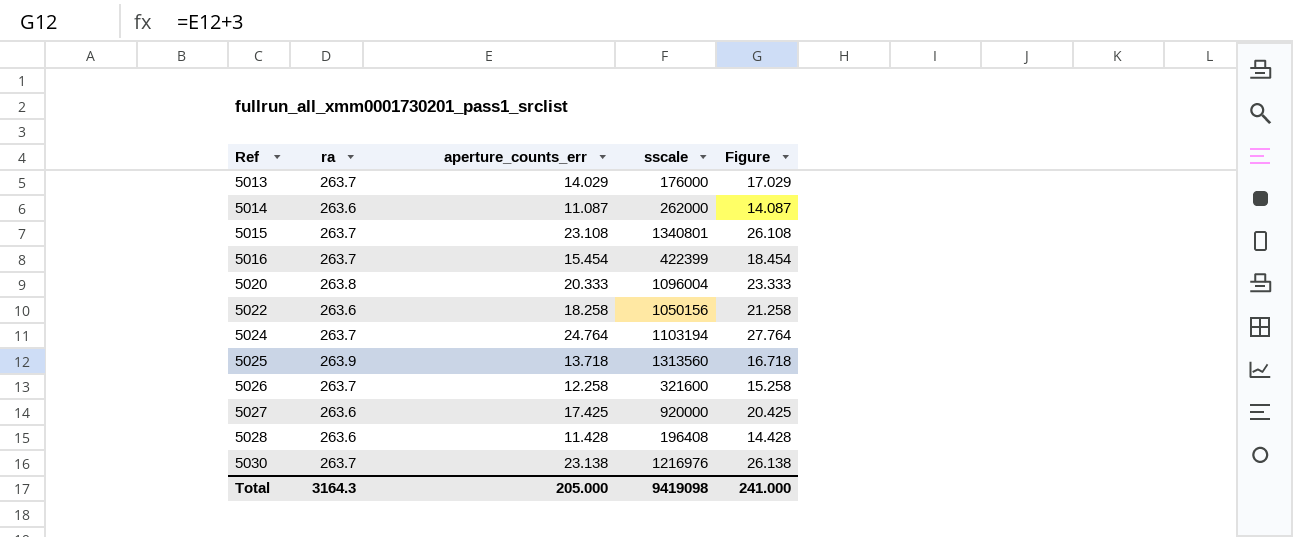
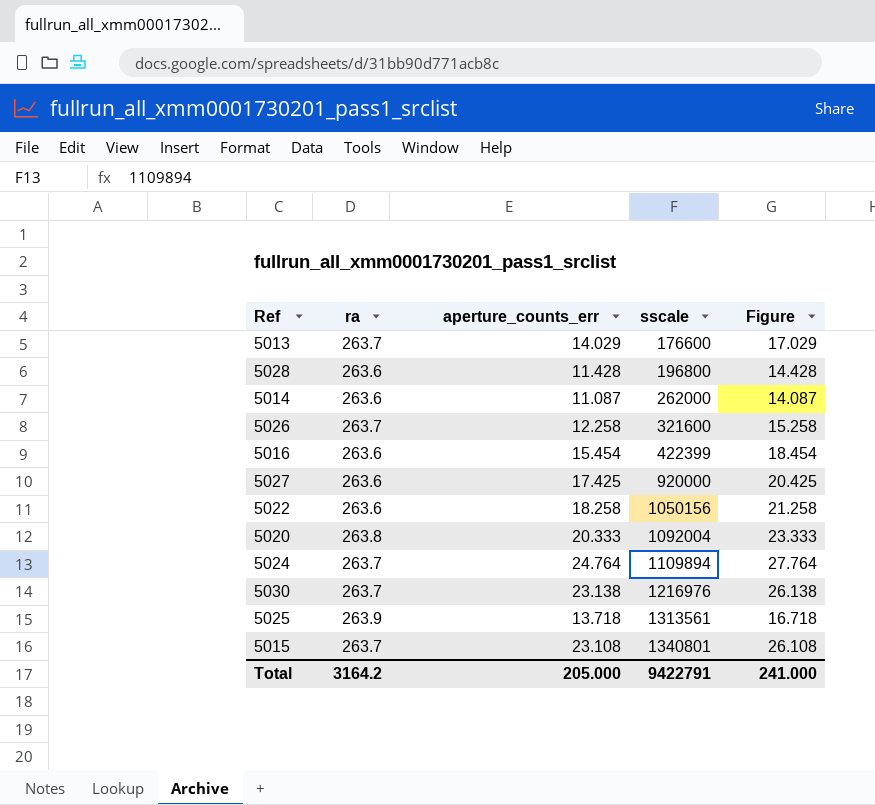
row order: Ref ascending -> sscale ascending
5013 | sscale: 176000 -> 176600
5028 | sscale: 196408 -> 196800
5016 | ra: 263.7 -> 263.6
5020 | sscale: 1096004 -> 1092004
5024 | sscale: 1103194 -> 1109894
5025 | sscale: 1313560 -> 1313561
Total | ra: 3164.3 -> 3164.2
Total | sscale: 9419098 -> 9422791

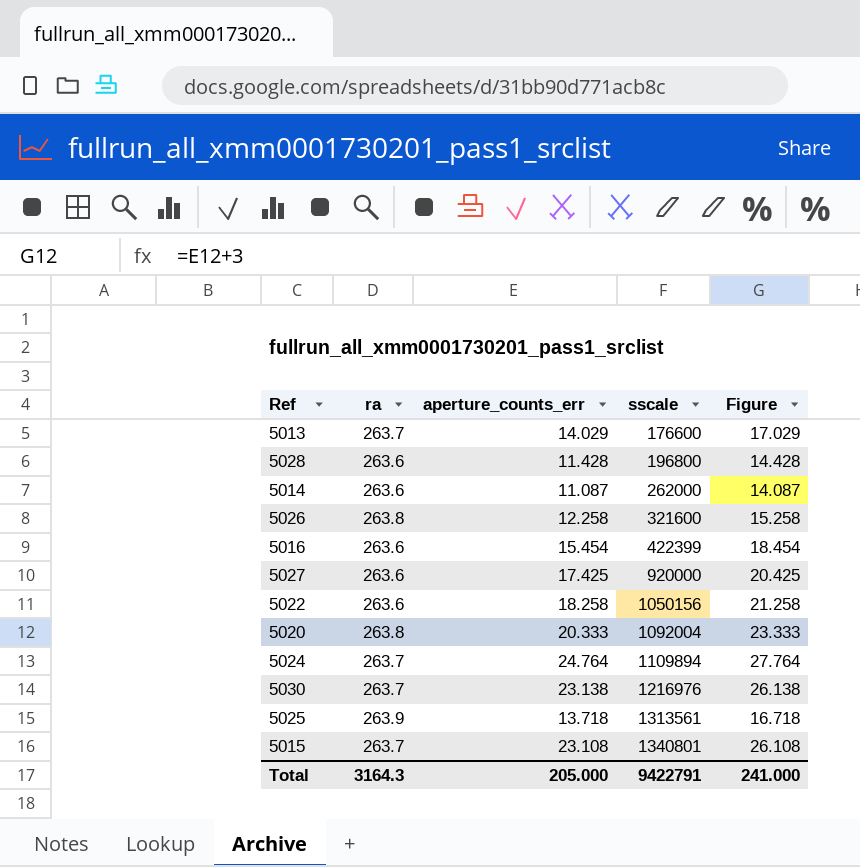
5026 | ra: 263.7 -> 263.8
Total | ra: 3164.2 -> 3164.3

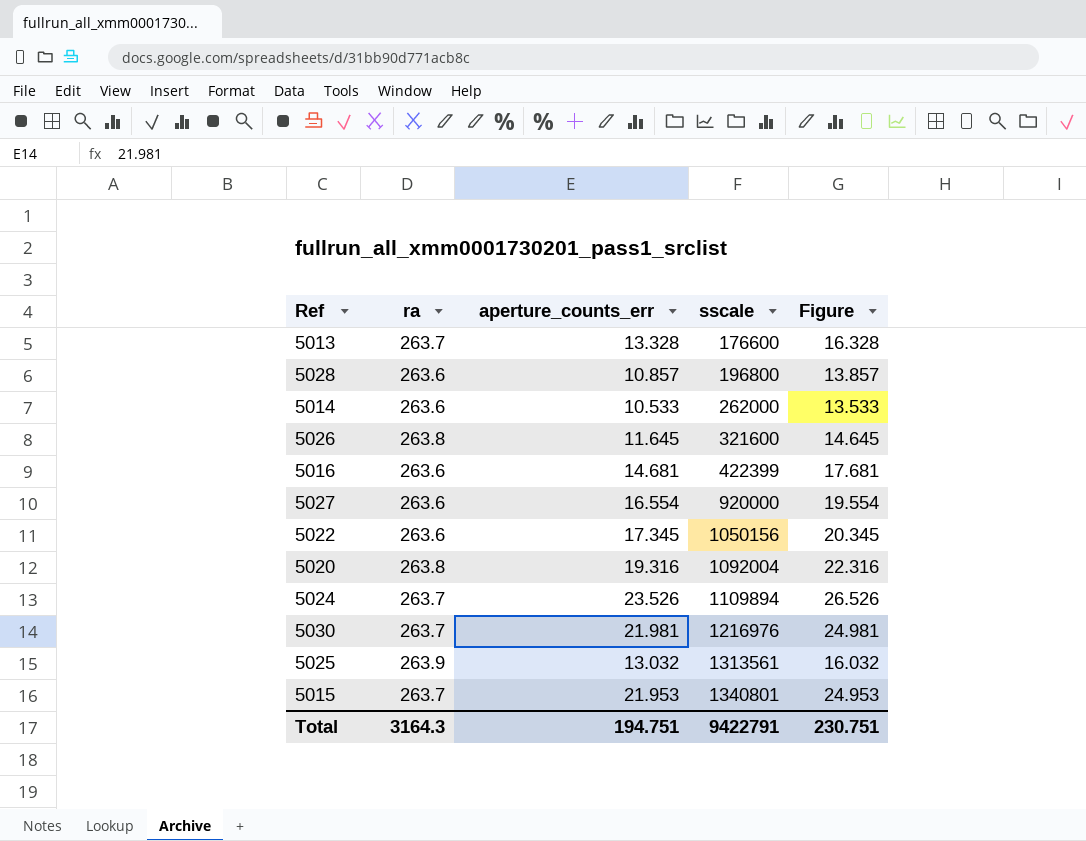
5013 | aperture_counts_err: 14.029 -> 13.328
5013 | Figure: 17.029 -> 16.328
5028 | aperture_counts_err: 11.428 -> 10.857
5028 | Figure: 14.428 -> 13.857
5014 | aperture_counts_err: 11.087 -> 10.533
5014 | Figure: 14.087 -> 13.533
5026 | aperture_counts_err: 12.258 -> 11.645
5026 | Figure: 15.258 -> 14.645
5016 | aperture_counts_err: 15.454 -> 14.681
5016 | Figure: 18.454 -> 17.681
5027 | aperture_counts_err: 17.425 -> 16.554
5027 | Figure: 20.425 -> 19.554
5022 | aperture_counts_err: 18.258 -> 17.345
5022 | Figure: 21.258 -> 20.345
5020 | aperture_counts_err: 20.333 -> 19.316
5020 | Figure: 23.333 -> 22.316
5024 | aperture_counts_err: 24.764 -> 23.526
5024 | Figure: 27.764 -> 26.526
5030 | aperture_counts_err: 23.138 -> 21.981
5030 | Figure: 26.138 -> 24.981
5025 | aperture_counts_err: 13.718 -> 13.032
5025 | Figure: 16.718 -> 16.032
5015 | aperture_counts_err: 23.108 -> 21.953
5015 | Figure: 26.108 -> 24.953
Total | aperture_counts_err: 205.000 -> 194.751
Total | Figure: 241.000 -> 230.751

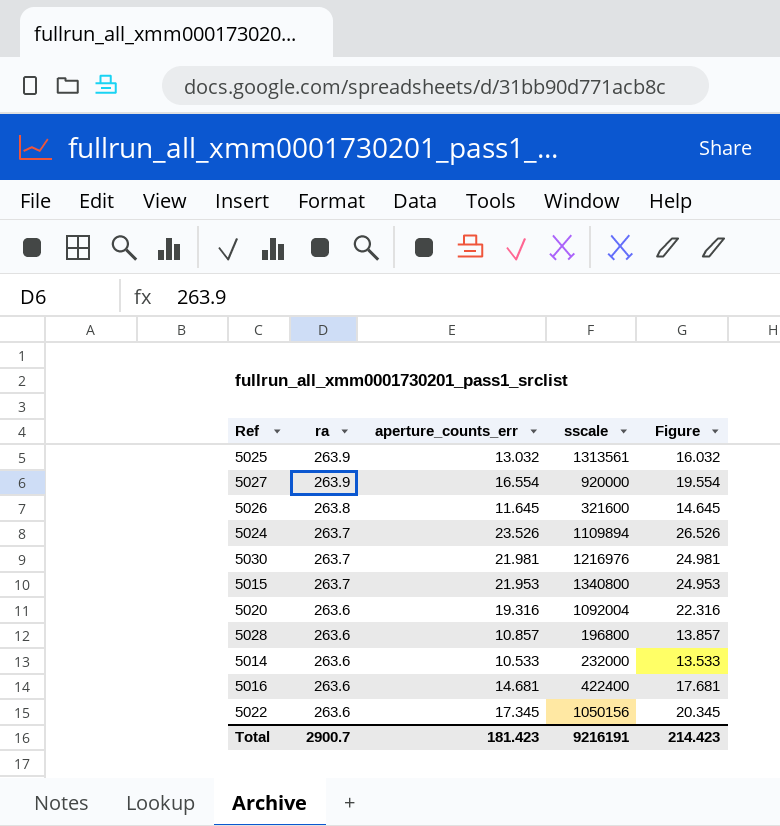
row order: sscale ascending -> ra descending
row 5013: 263.7 | 13.328 | 176600 | 16.328 -> none
5027 | ra: 263.6 -> 263.9
5015 | sscale: 1340801 -> 1340800
5020 | ra: 263.8 -> 263.6
5014 | sscale: 262000 -> 232000
5016 | sscale: 422399 -> 422400
Total | ra: 3164.3 -> 2900.7
Total | aperture_counts_err: 194.751 -> 181.423
Total | sscale: 9422791 -> 9216191
Total | Figure: 230.751 -> 214.423

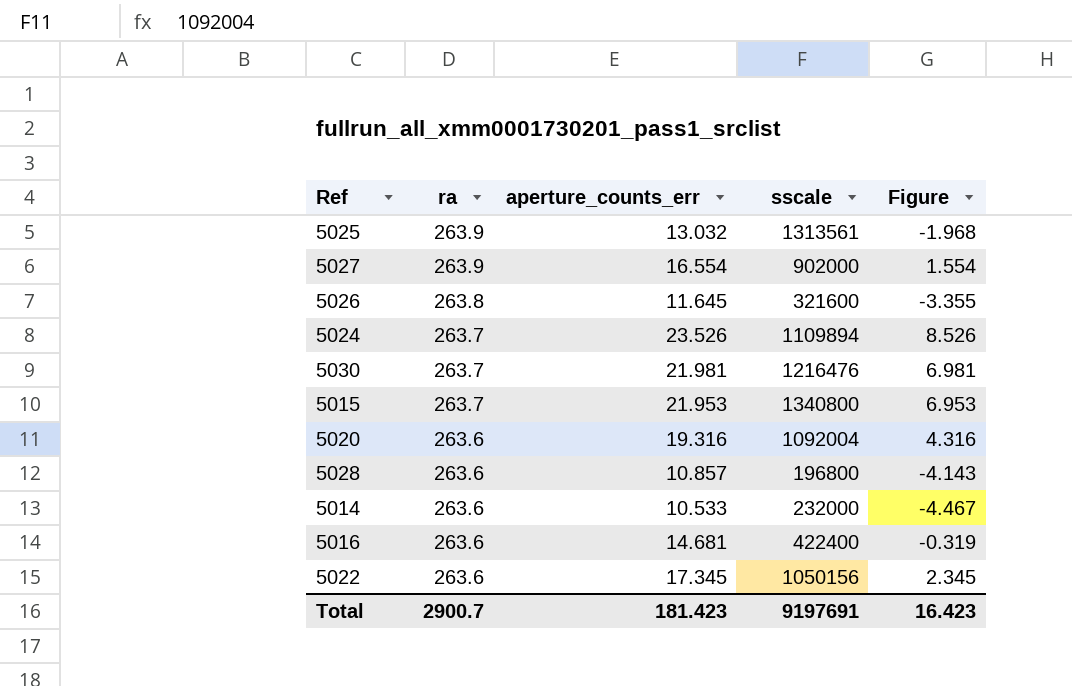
column Figure | formula: [aperture_counts_err] + 3 -> [aperture_counts_err] - 15
5027 | sscale: 920000 -> 902000
5030 | sscale: 1216976 -> 1216476
Total | sscale: 9216191 -> 9197691
Total | Figure: 214.423 -> 16.423

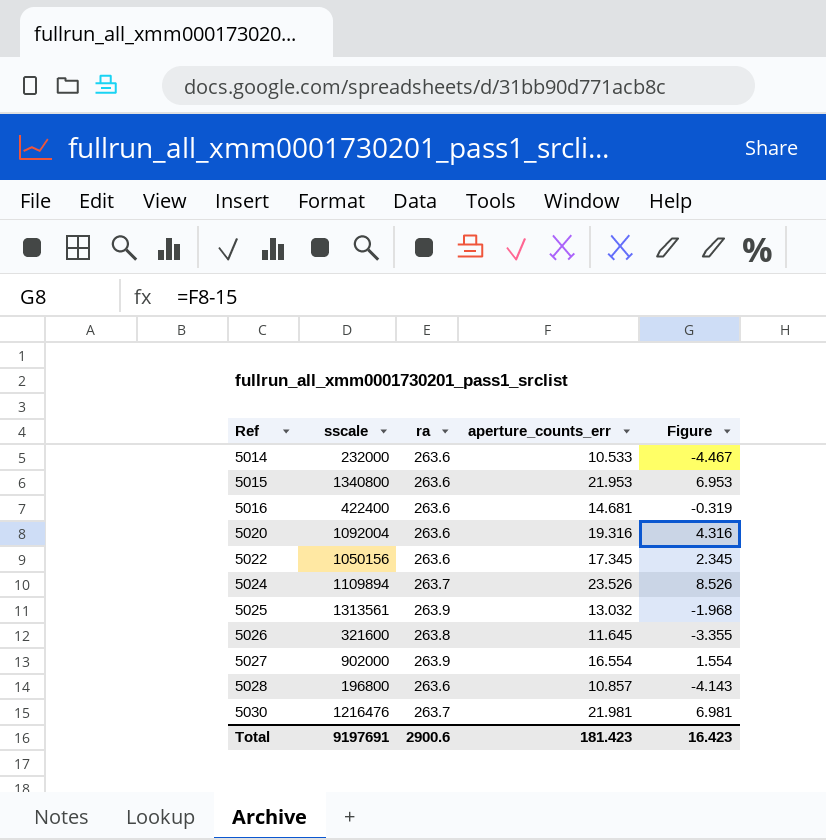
row order: ra descending -> Ref ascending
column sscale | position: 4 -> 2
5015 | ra: 263.7 -> 263.6
Total | ra: 2900.7 -> 2900.6

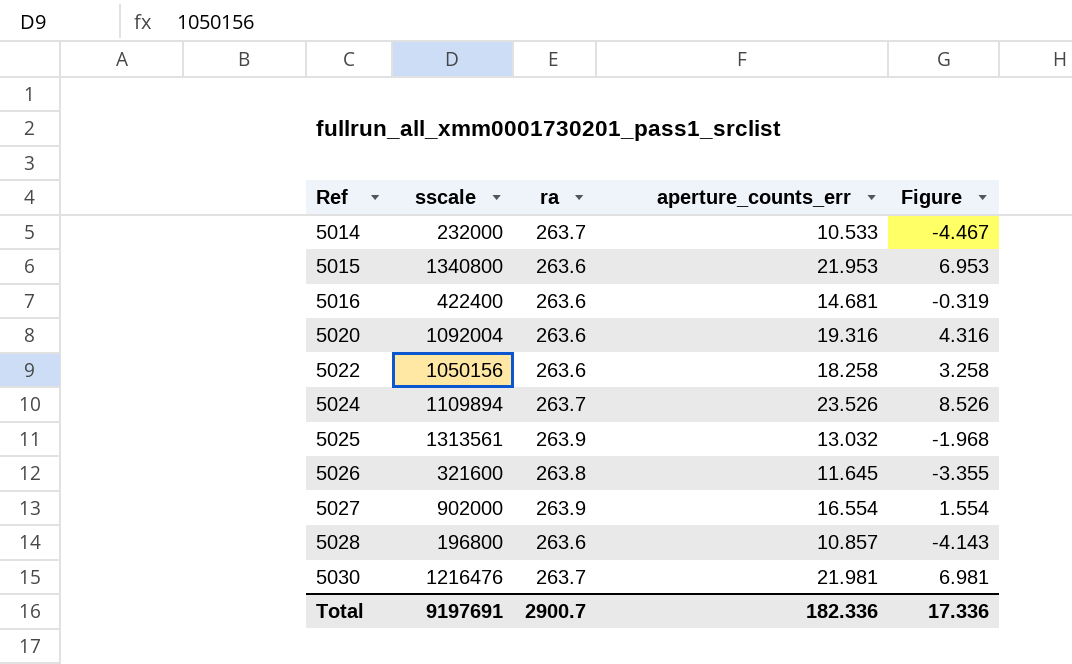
5014 | ra: 263.6 -> 263.7
5022 | aperture_counts_err: 17.345 -> 18.258
5022 | Figure: 2.345 -> 3.258
Total | ra: 2900.6 -> 2900.7
Total | aperture_counts_err: 181.423 -> 182.336
Total | Figure: 16.423 -> 17.336

